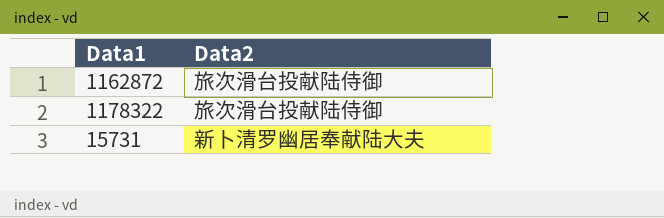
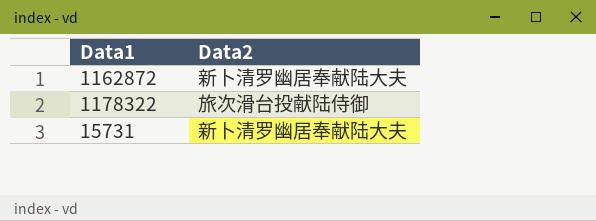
1162872 | Data2: 旅次滑台投献陆侍御 -> 新卜清罗幽居奉献陆大夫

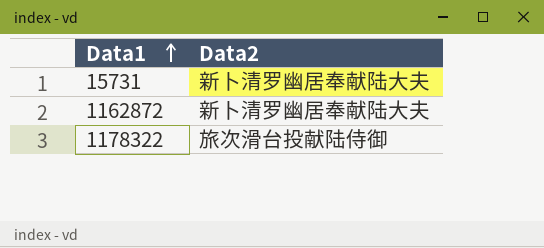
row order: none -> Data1 ascending

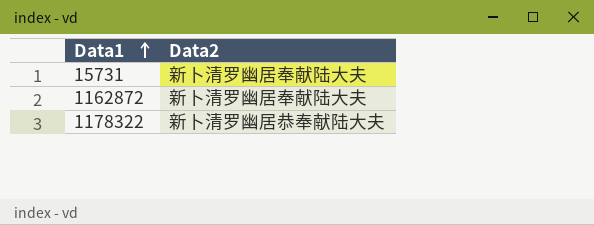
1178322 | Data2: 旅次滑台投献陆侍御 -> 新卜清罗幽居恭奉献陆大夫

